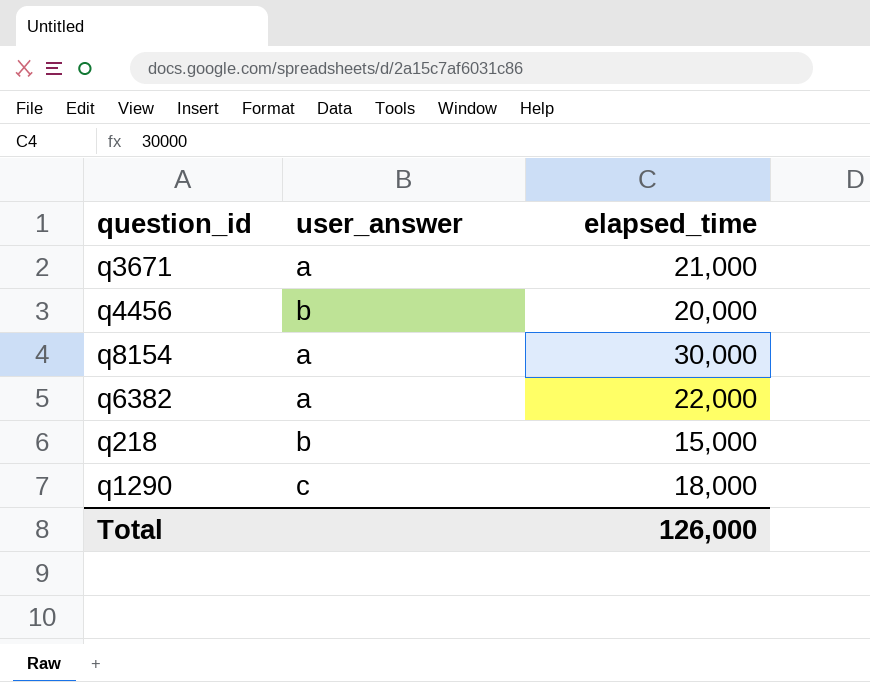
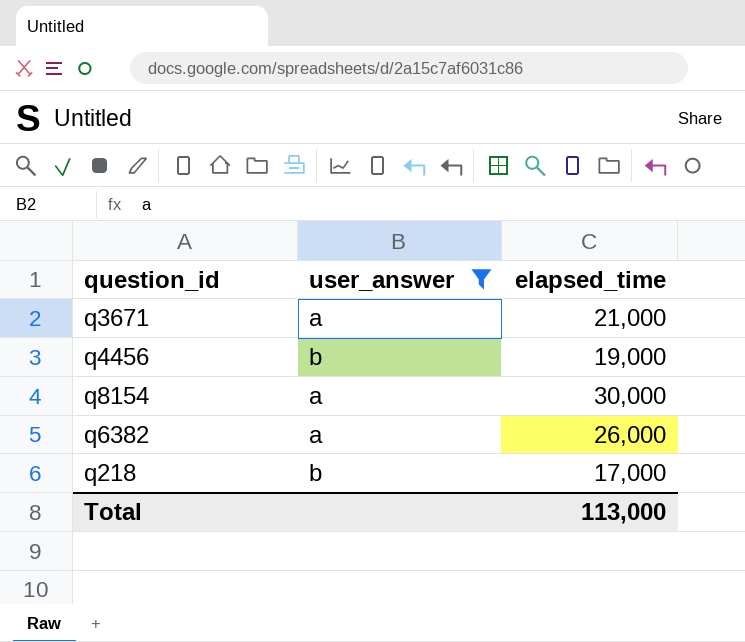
filter: none -> user_answer != c
q4456 | elapsed_time: 20,000 -> 19,000
q6382 | elapsed_time: 22,000 -> 26,000
q218 | elapsed_time: 15,000 -> 17,000
Total | elapsed_time: 126,000 -> 113,000

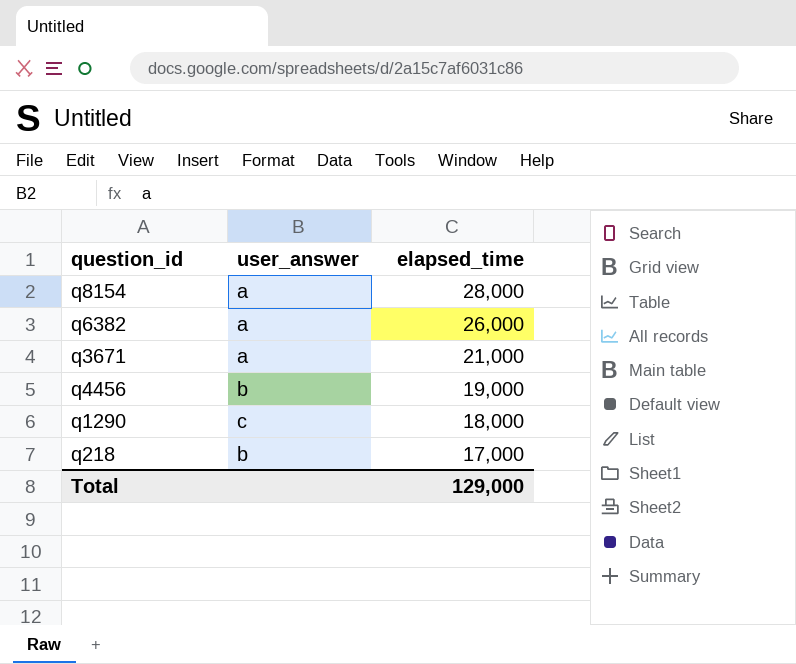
filter: user_answer != c -> none
row order: none -> elapsed_time descending
q8154 | elapsed_time: 30,000 -> 28,000
Total | elapsed_time: 113,000 -> 129,000

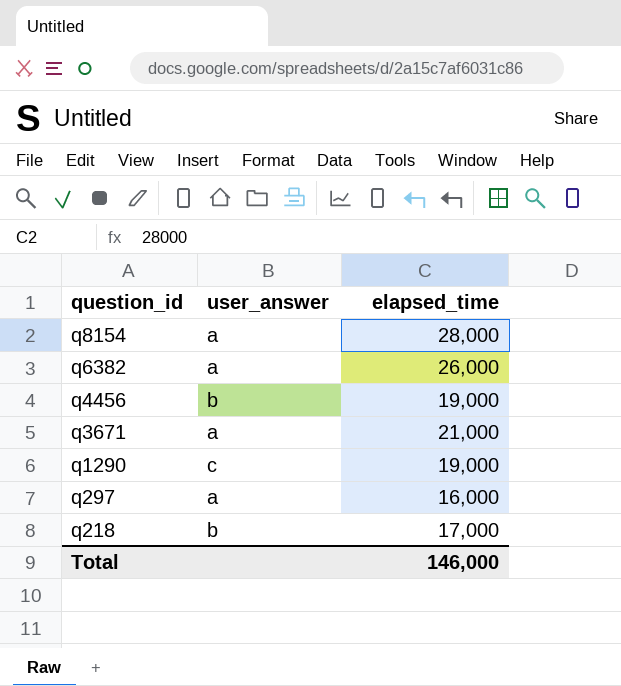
row order: elapsed_time descending -> question_id descending
q1290 | elapsed_time: 18,000 -> 19,000
row q297: none -> a | 16,000
Total | elapsed_time: 129,000 -> 146,000

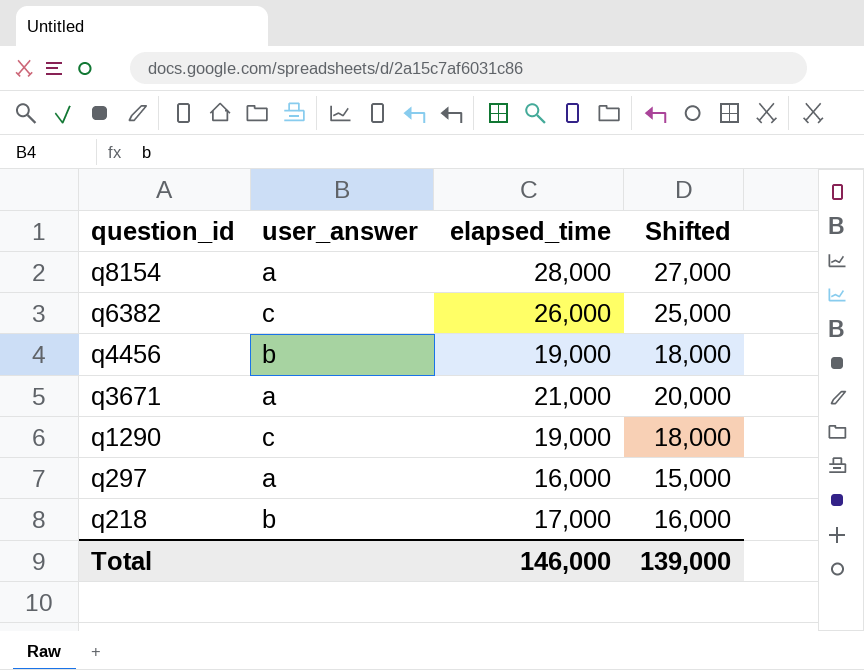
column Shifted | formula: none -> [elapsed_time] - 1000
q6382 | user_answer: a -> c

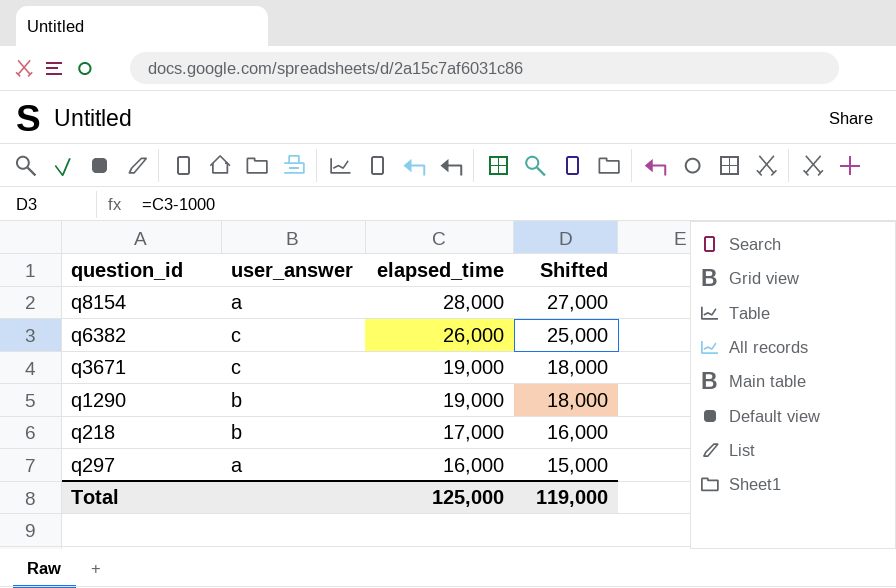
row order: question_id descending -> elapsed_time descending
row q4456: b | 19,000 | 18,000 -> none
q3671 | user_answer: a -> c
q3671 | elapsed_time: 21,000 -> 19,000
q3671 | Shifted: 20,000 -> 18,000
q1290 | user_answer: c -> b
Total | elapsed_time: 146,000 -> 125,000
Total | Shifted: 139,000 -> 119,000

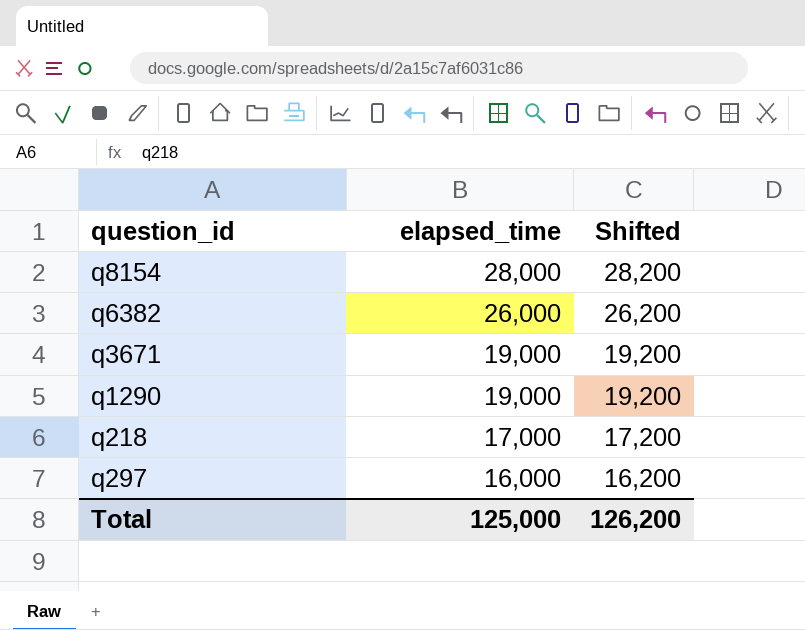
column user_answer | position: 2 -> none
column Shifted | formula: [elapsed_time] - 1000 -> [elapsed_time] + 200
Total | Shifted: 119,000 -> 126,200

